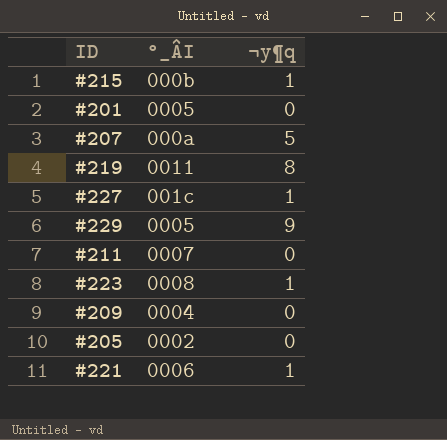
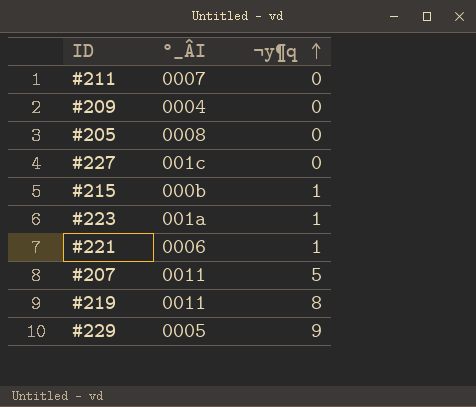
row order: none -> ¬y¶q ascending
row #201: 0005 | 0 -> none
#205 | °_ÂI: 0002 -> 0008
#227 | ¬y¶q: 1 -> 0
#223 | °_ÂI: 0008 -> 001a
#207 | °_ÂI: 000a -> 0011

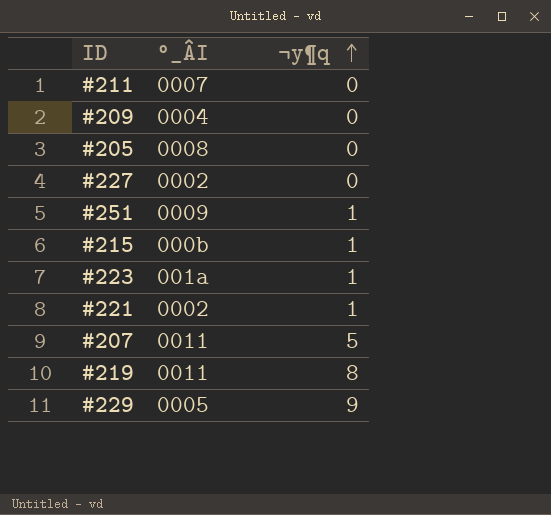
#227 | °_ÂI: 001c -> 0002
row #251: none -> 0009 | 1
#221 | °_ÂI: 0006 -> 0002

